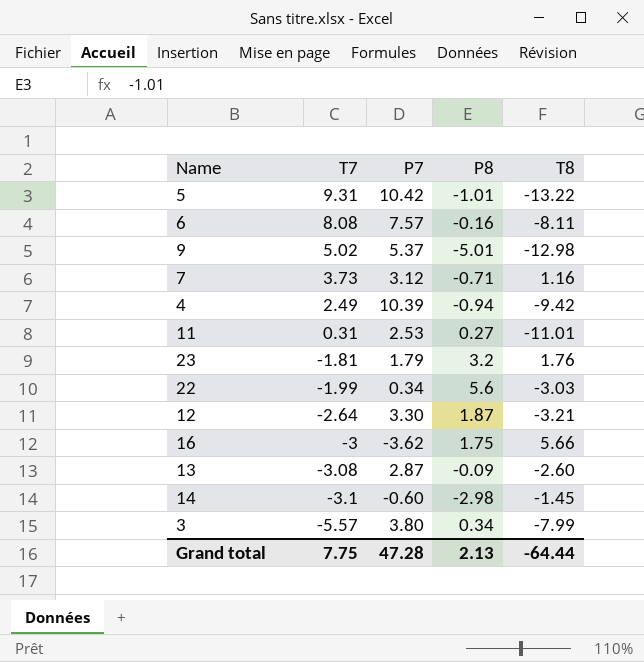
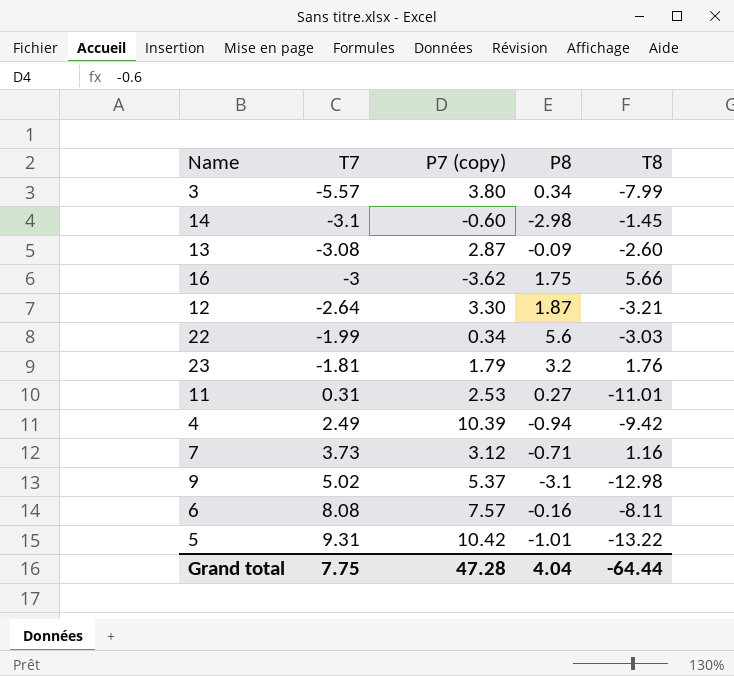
row order: T7 descending -> T7 ascending
column name: P7 -> P7 (copy)
9 | P8: -5.01 -> -3.1
Grand total | P8: 2.13 -> 4.04

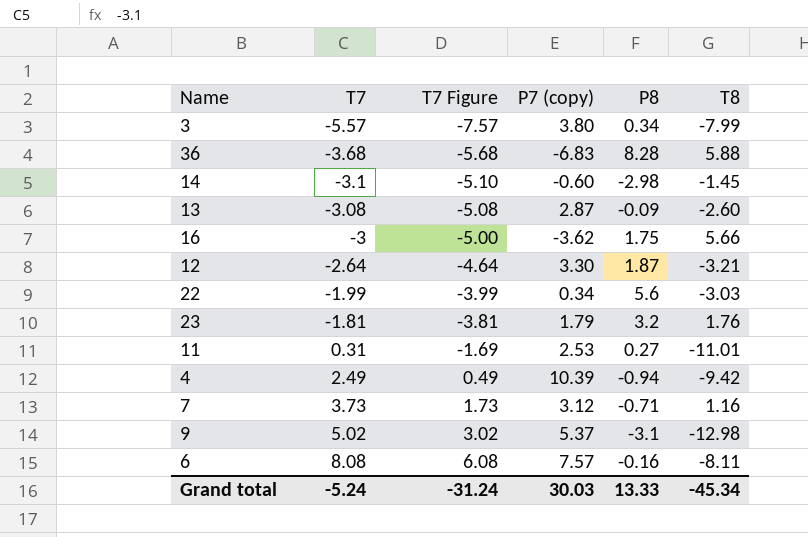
column T7 Figure | formula: none -> [T7] - 2
row 5: 9.31 | 10.42 | -1.01 | -13.22 -> none
row 36: none -> -3.68 | -5.68 | -6.83 | 8.28 | 5.88
Grand total | T7: 7.75 -> -5.24
Grand total | P7 (copy): 47.28 -> 30.03
Grand total | P8: 4.04 -> 13.33
Grand total | T8: -64.44 -> -45.34

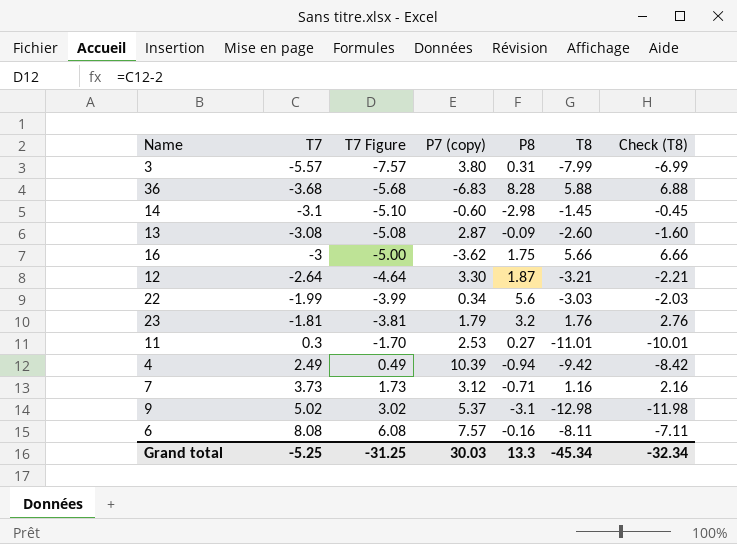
column Check (T8) | formula: none -> [T8] + 1
3 | P8: 0.34 -> 0.31
11 | T7: 0.31 -> 0.3
11 | T7 Figure: -1.69 -> -1.70
Grand total | T7: -5.24 -> -5.25
Grand total | T7 Figure: -31.24 -> -31.25
Grand total | P8: 13.33 -> 13.3

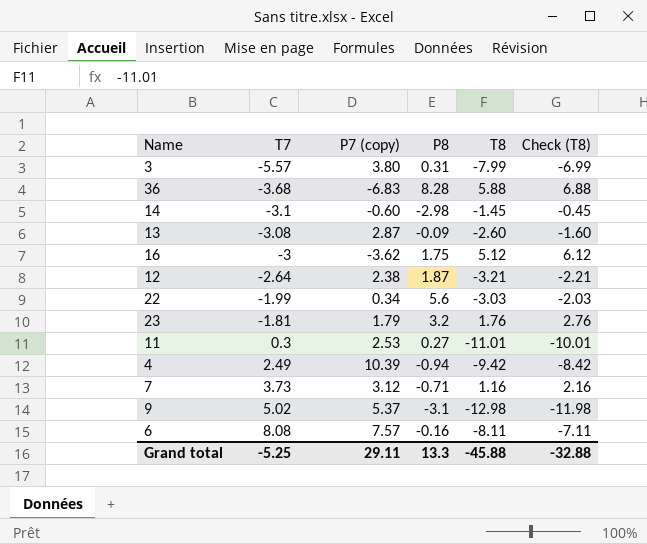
column T7 Figure | formula: [T7] - 2 -> none
16 | T8: 5.66 -> 5.12
16 | Check (T8): 6.66 -> 6.12
12 | P7 (copy): 3.30 -> 2.38
Grand total | P7 (copy): 30.03 -> 29.11
Grand total | T8: -45.34 -> -45.88
Grand total | Check (T8): -32.34 -> -32.88

